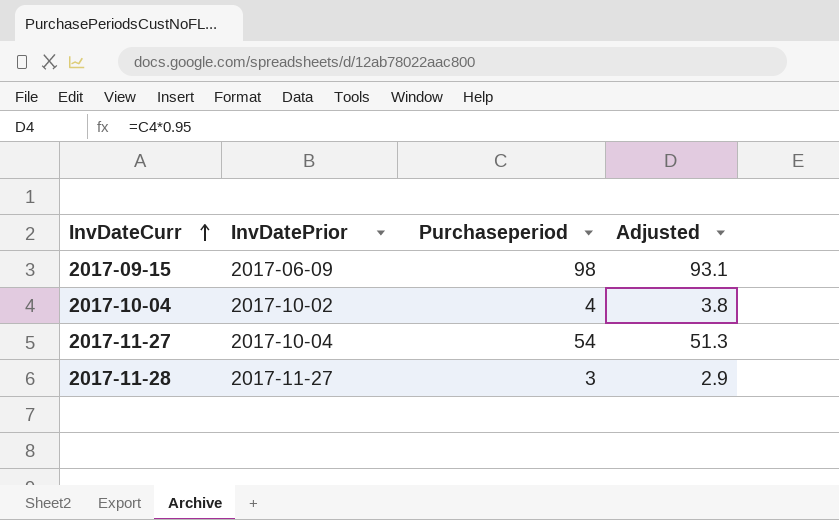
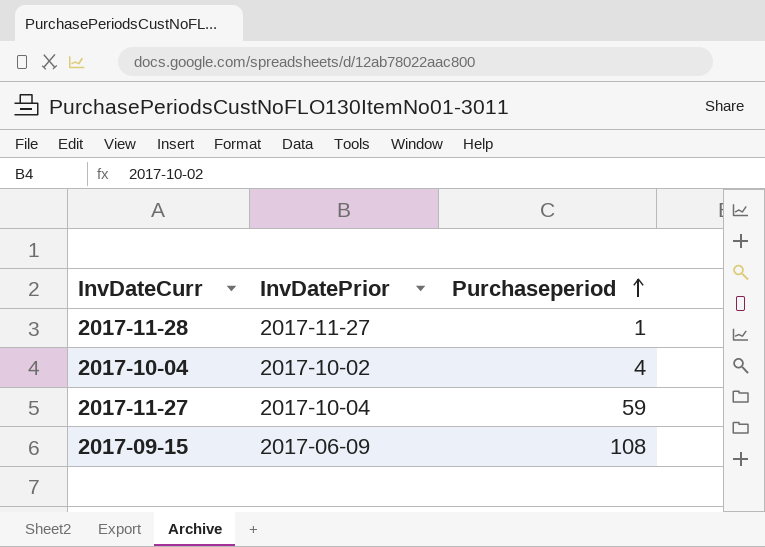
row order: InvDateCurr ascending -> Purchaseperiod ascending
column Adjusted | formula: [Purchaseperiod] * 0.95 -> none
2017-11-28 | Purchaseperiod: 3 -> 1
2017-11-27 | Purchaseperiod: 54 -> 59
2017-09-15 | Purchaseperiod: 98 -> 108

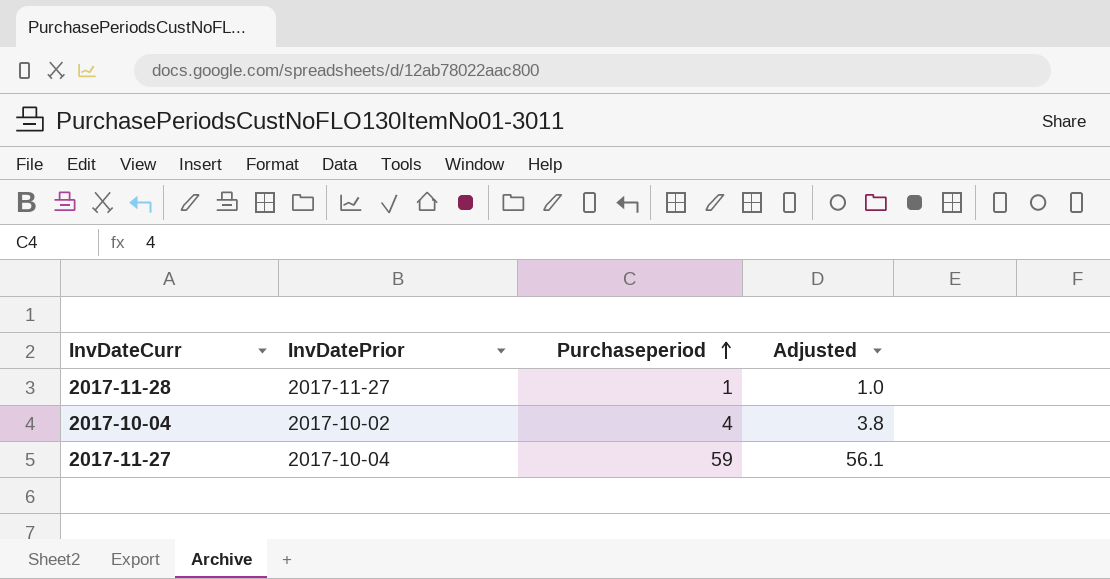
column Adjusted | formula: none -> [Purchaseperiod] * 0.95
row 2017-09-15: 2017-06-09 | 108 -> none

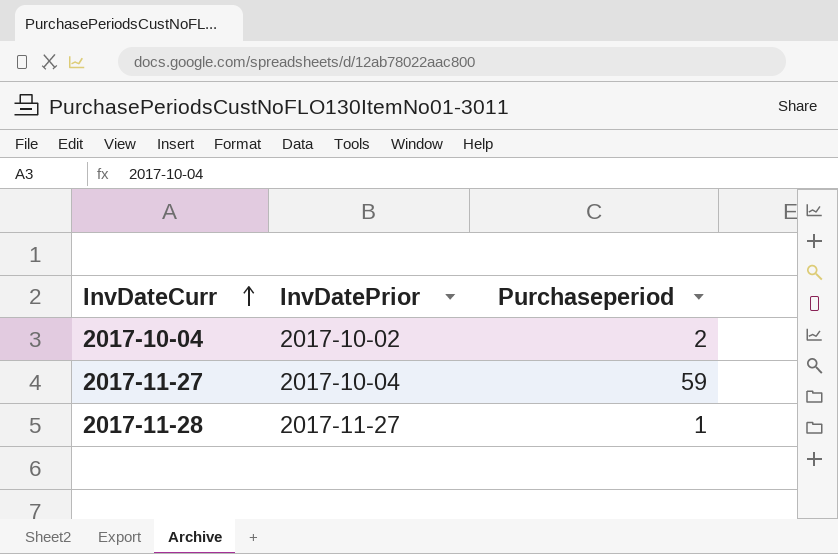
row order: Purchaseperiod ascending -> InvDateCurr ascending
column Adjusted | formula: [Purchaseperiod] * 0.95 -> none
2017-10-04 | Purchaseperiod: 4 -> 2

